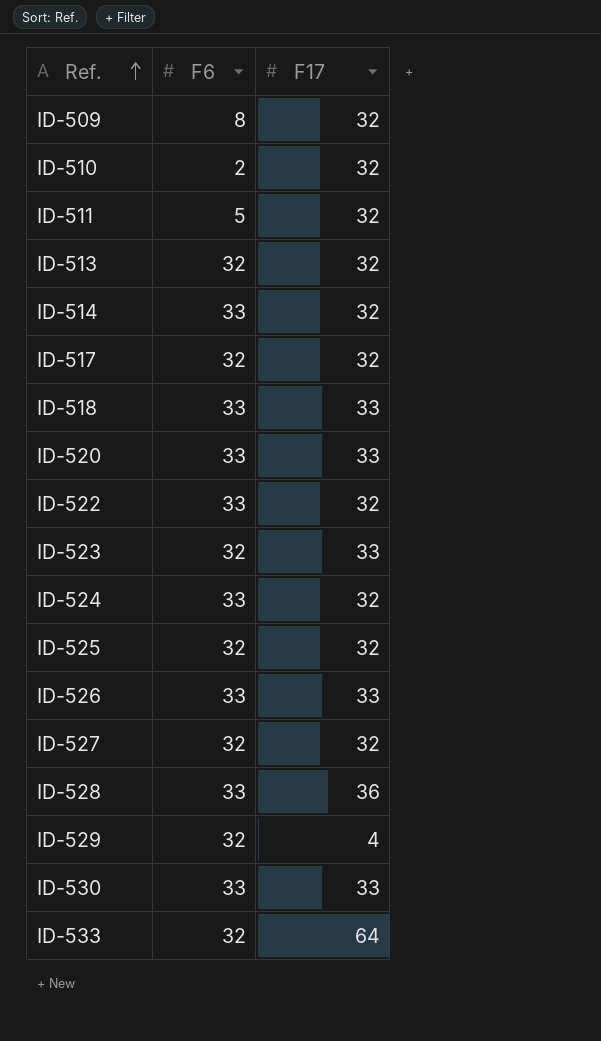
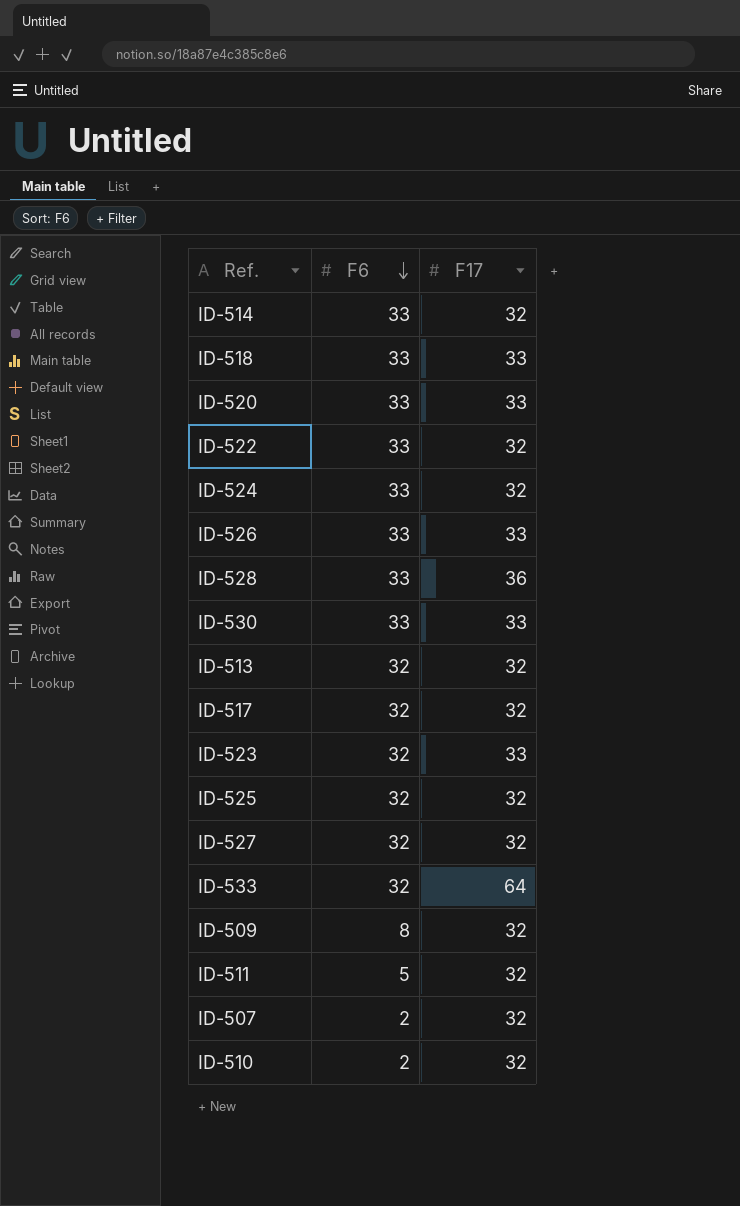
row order: Ref. ascending -> F6 descending
row ID-529: 32 | 4 -> none
row ID-507: none -> 2 | 32

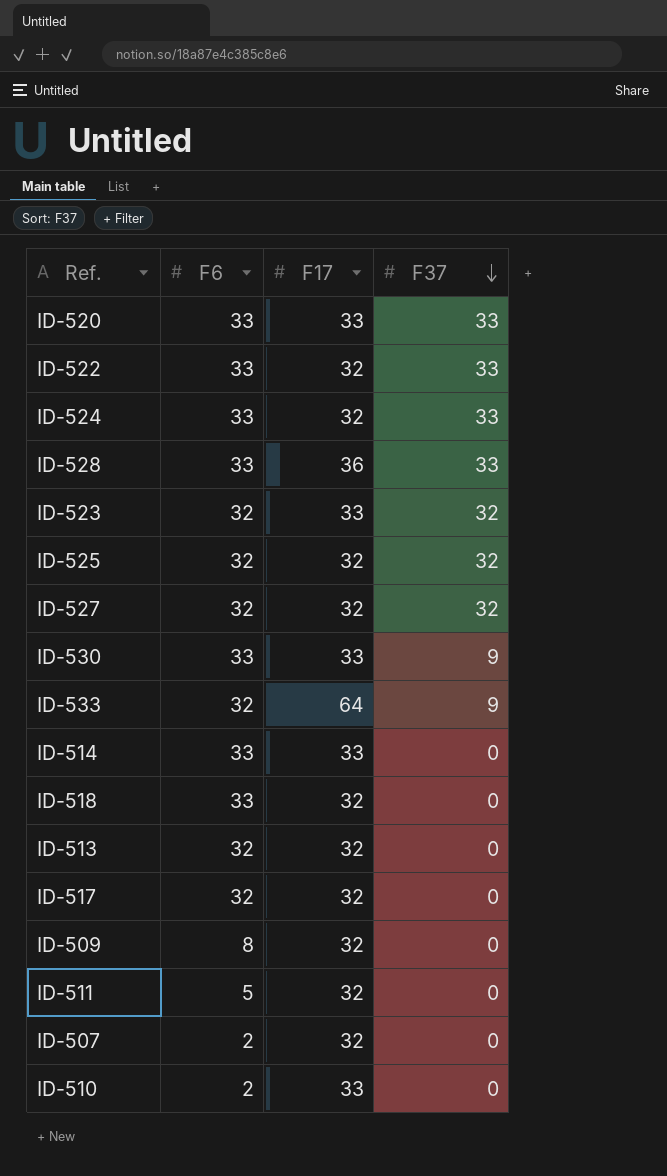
row order: F6 descending -> F37 descending
column F37 | position: none -> 4
row ID-526: 33 | 33 -> none
ID-514 | F17: 32 -> 33
ID-518 | F17: 33 -> 32
ID-510 | F17: 32 -> 33

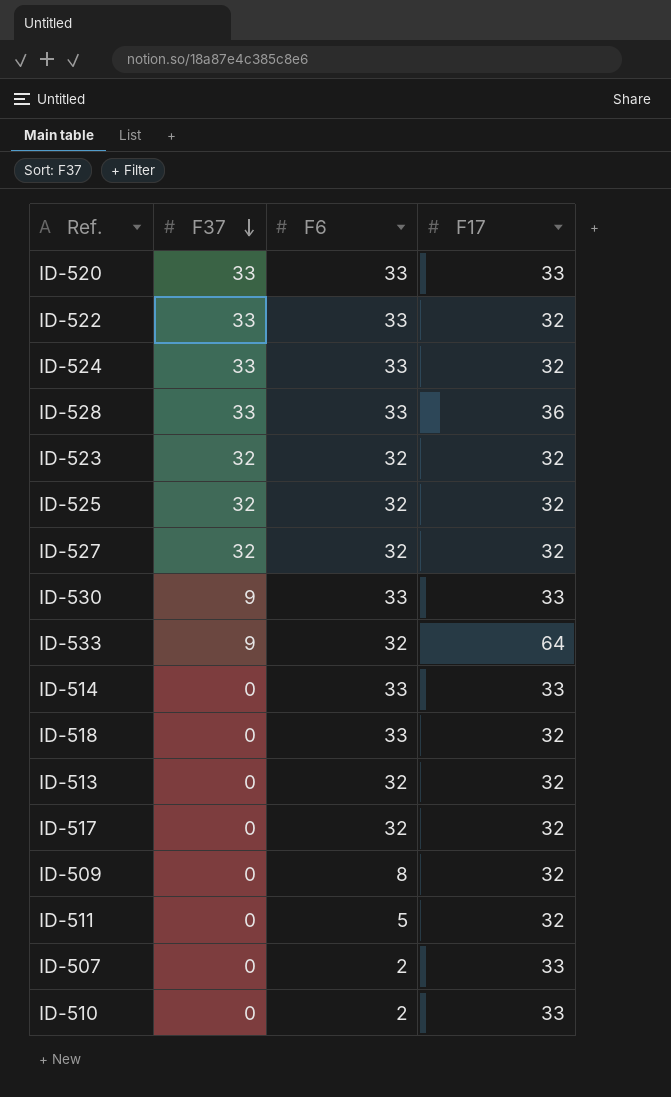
column F37 | position: 4 -> 2
ID-523 | F17: 33 -> 32
ID-507 | F17: 32 -> 33

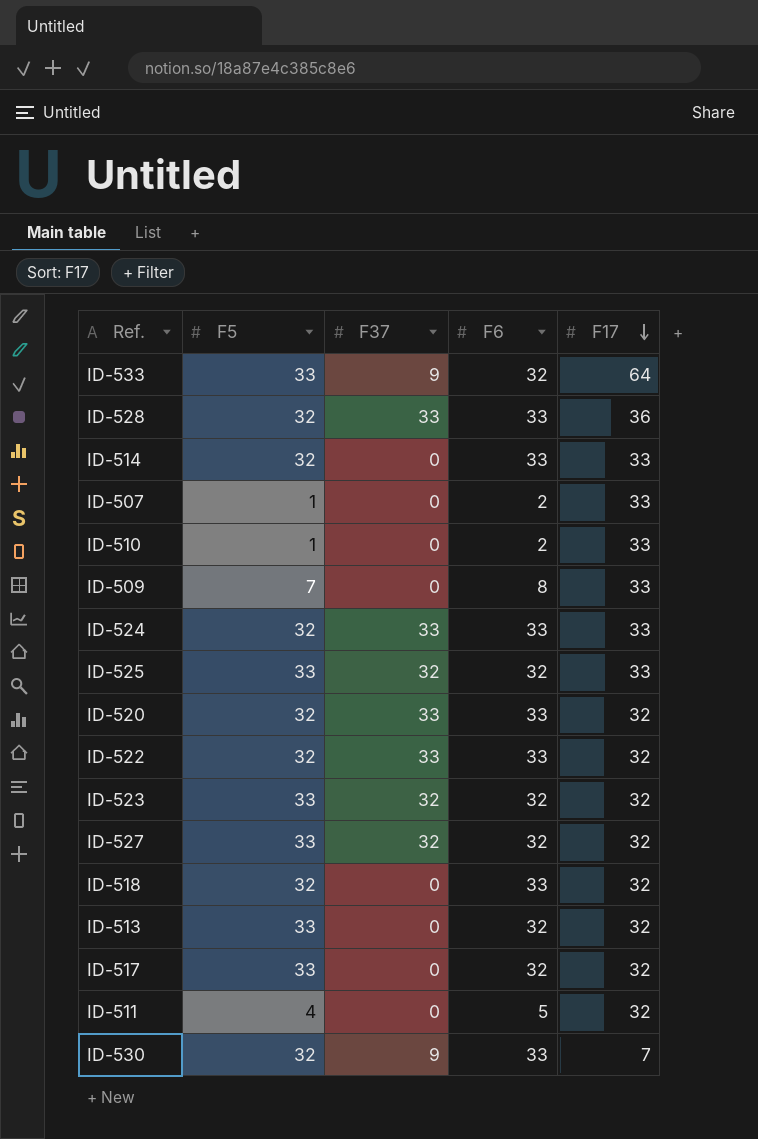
row order: F37 descending -> F17 descending
column F5 | position: none -> 2
ID-509 | F17: 32 -> 33
ID-524 | F17: 32 -> 33
ID-525 | F17: 32 -> 33
ID-520 | F17: 33 -> 32
ID-530 | F17: 33 -> 7

